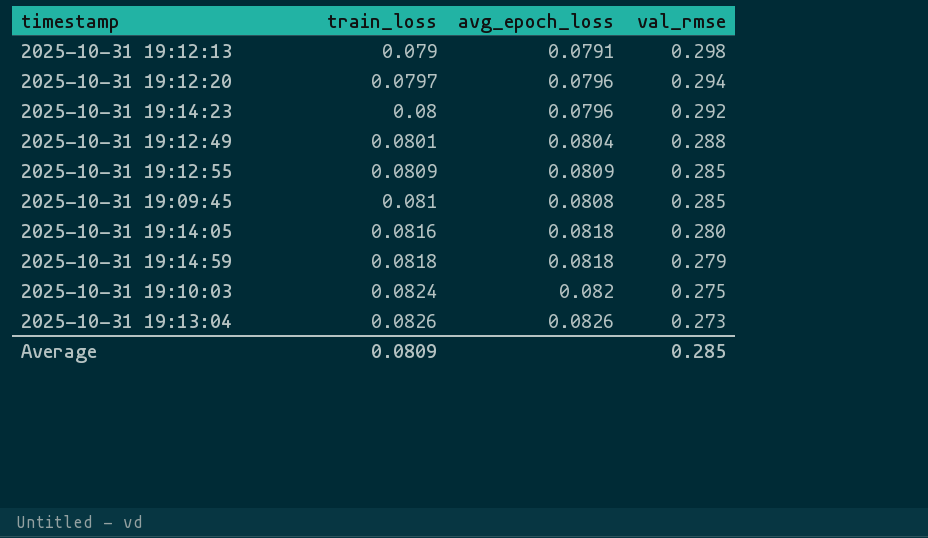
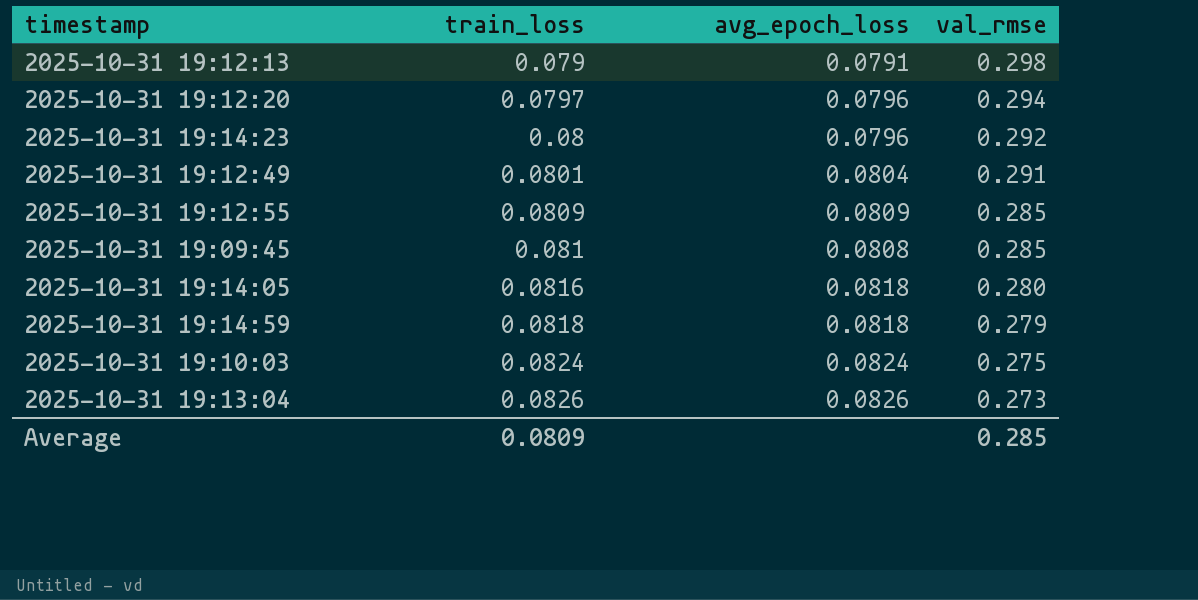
2025-10-31 19:12:49 | val_rmse: 0.288 -> 0.291
2025-10-31 19:10:03 | avg_epoch_loss: 0.082 -> 0.0824

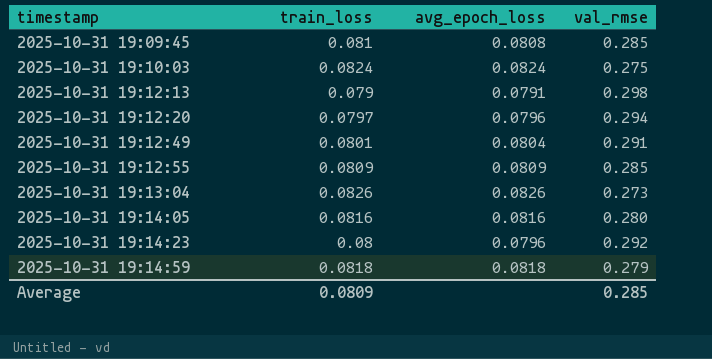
row order: train_loss ascending -> timestamp ascending
2025-10-31 19:14:05 | avg_epoch_loss: 0.0818 -> 0.0816

